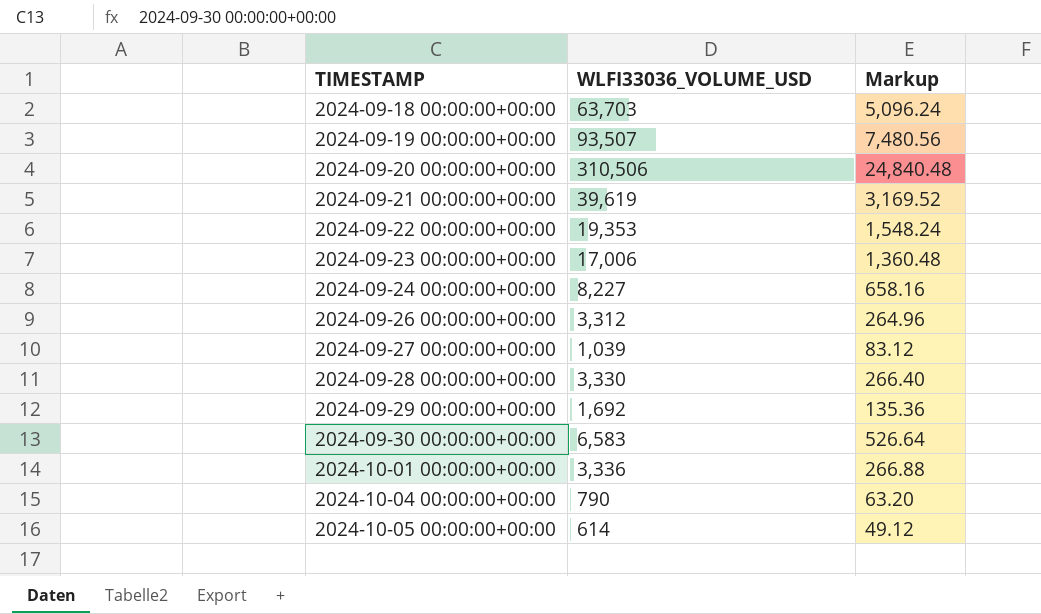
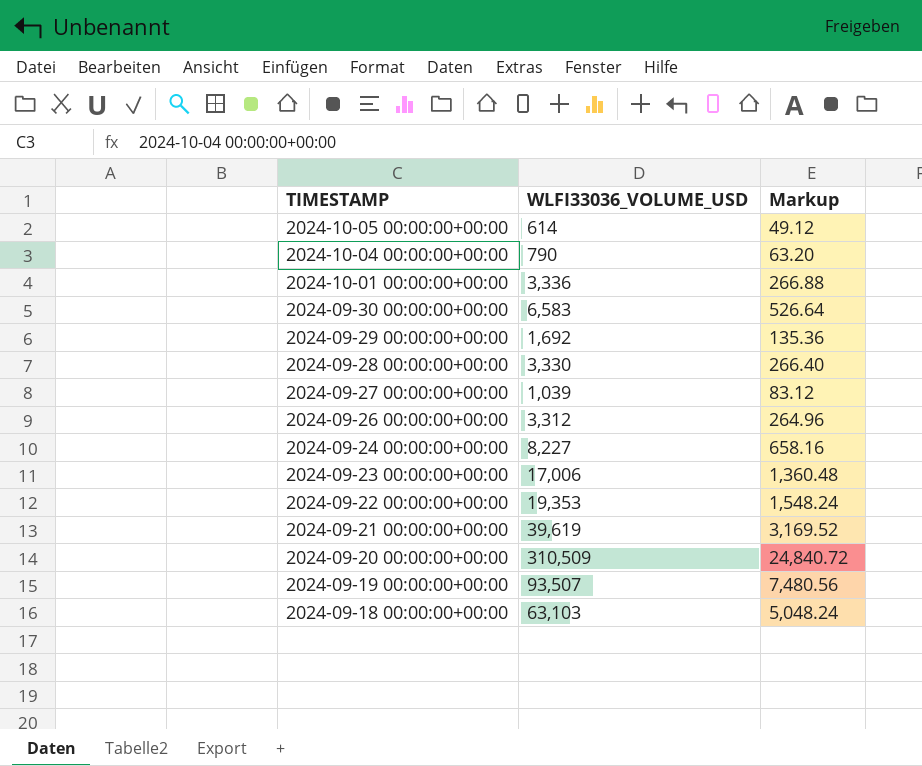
row order: TIMESTAMP ascending -> TIMESTAMP descending
2024-09-20 00:00:00+00:00 | WLFI33036_VOLUME_USD: 310,506 -> 310,509
2024-09-20 00:00:00+00:00 | Markup: 24,840.48 -> 24,840.72
2024-09-18 00:00:00+00:00 | WLFI33036_VOLUME_USD: 63,703 -> 63,103
2024-09-18 00:00:00+00:00 | Markup: 5,096.24 -> 5,048.24

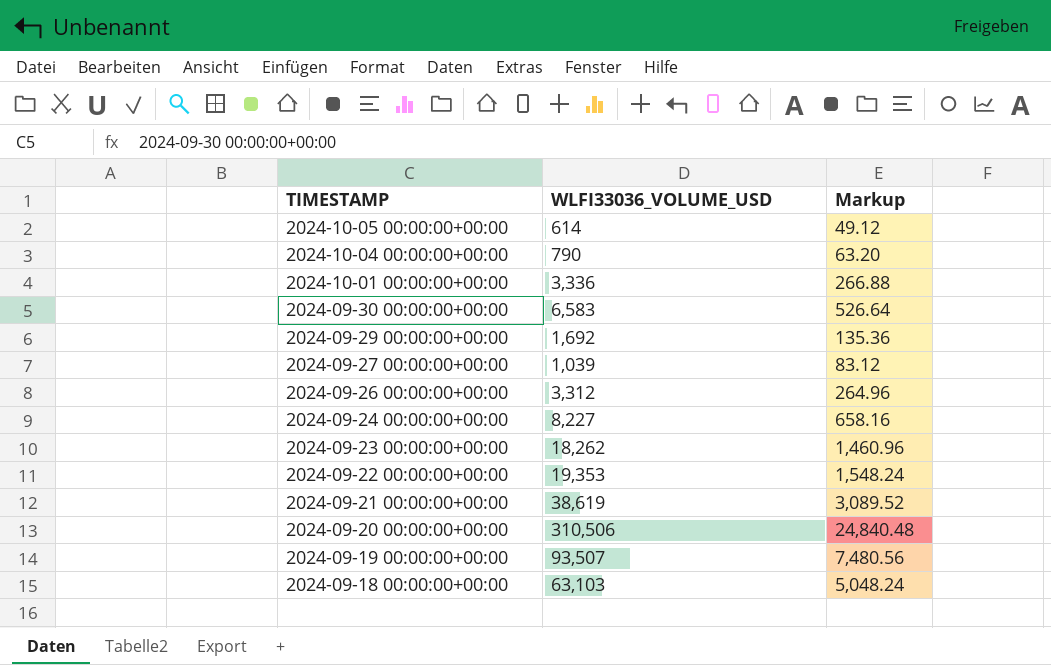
row 2024-09-28 00:00:00+00:00: 3,330 | 266.40 -> none
2024-09-23 00:00:00+00:00 | WLFI33036_VOLUME_USD: 17,006 -> 18,262
2024-09-23 00:00:00+00:00 | Markup: 1,360.48 -> 1,460.96
2024-09-21 00:00:00+00:00 | WLFI33036_VOLUME_USD: 39,619 -> 38,619
2024-09-21 00:00:00+00:00 | Markup: 3,169.52 -> 3,089.52
2024-09-20 00:00:00+00:00 | WLFI33036_VOLUME_USD: 310,509 -> 310,506
2024-09-20 00:00:00+00:00 | Markup: 24,840.72 -> 24,840.48

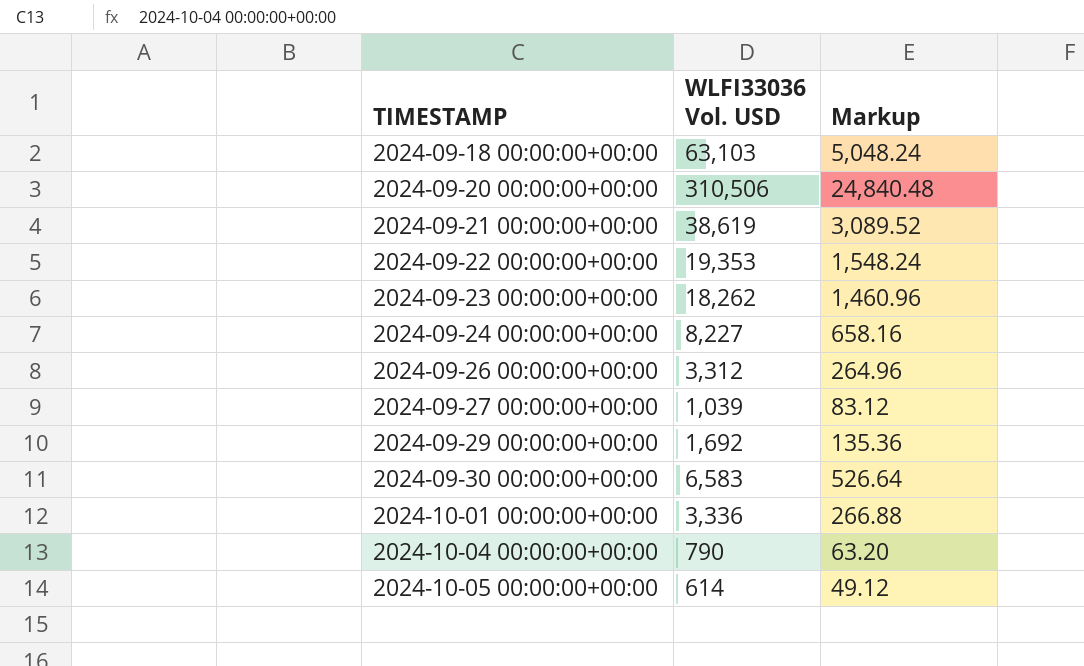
row order: TIMESTAMP descending -> TIMESTAMP ascending
column name: WLFI33036_VOLUME_USD -> WLFI33036 Vol. USD
row 2024-09-19 00:00:00+00:00: 93,507 | 7,480.56 -> none

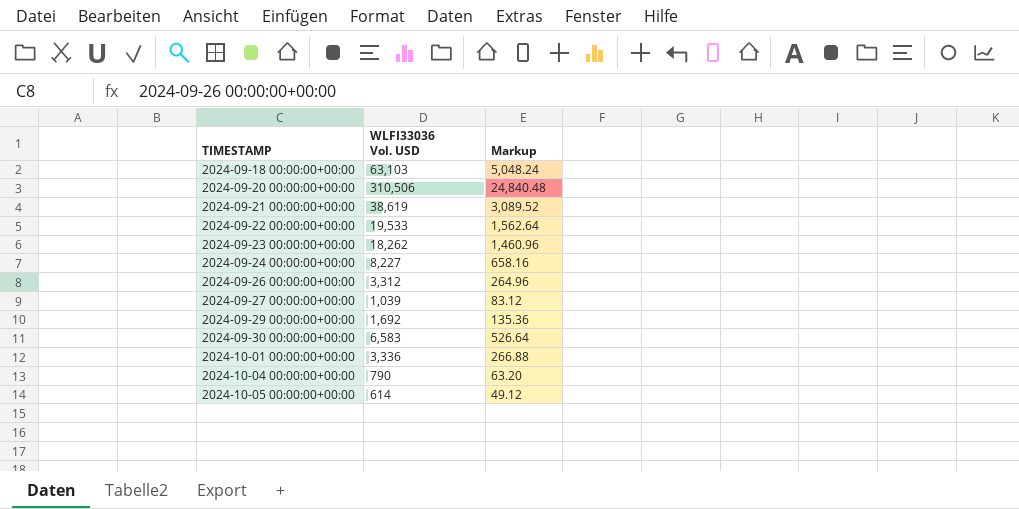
2024-09-22 00:00:00+00:00 | WLFI33036 Vol. USD: 19,353 -> 19,533
2024-09-22 00:00:00+00:00 | Markup: 1,548.24 -> 1,562.64

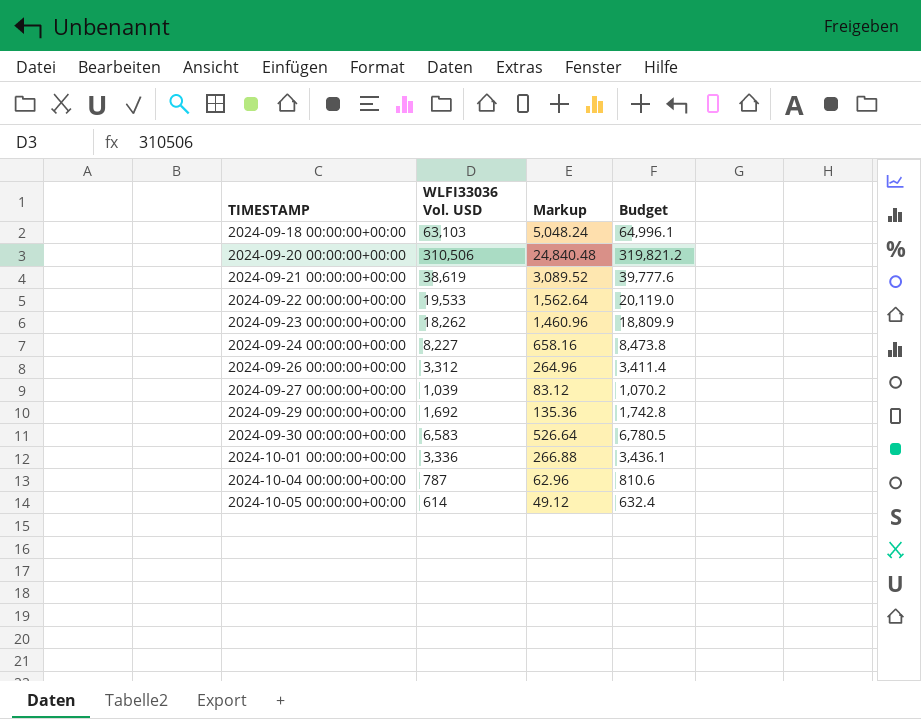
column Budget | formula: none -> [WLFI33036 Vol. USD] * 1.03
2024-10-04 00:00:00+00:00 | WLFI33036 Vol. USD: 790 -> 787
2024-10-04 00:00:00+00:00 | Markup: 63.20 -> 62.96

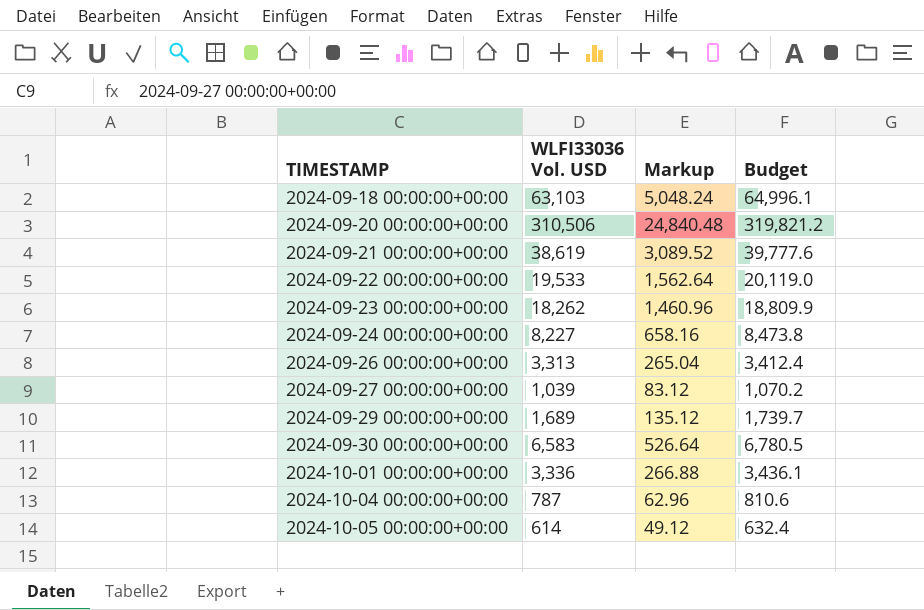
2024-09-26 00:00:00+00:00 | WLFI33036 Vol. USD: 3,312 -> 3,313
2024-09-26 00:00:00+00:00 | Markup: 264.96 -> 265.04
2024-09-26 00:00:00+00:00 | Budget: 3,411.4 -> 3,412.4
2024-09-29 00:00:00+00:00 | WLFI33036 Vol. USD: 1,692 -> 1,689
2024-09-29 00:00:00+00:00 | Markup: 135.36 -> 135.12
2024-09-29 00:00:00+00:00 | Budget: 1,742.8 -> 1,739.7

